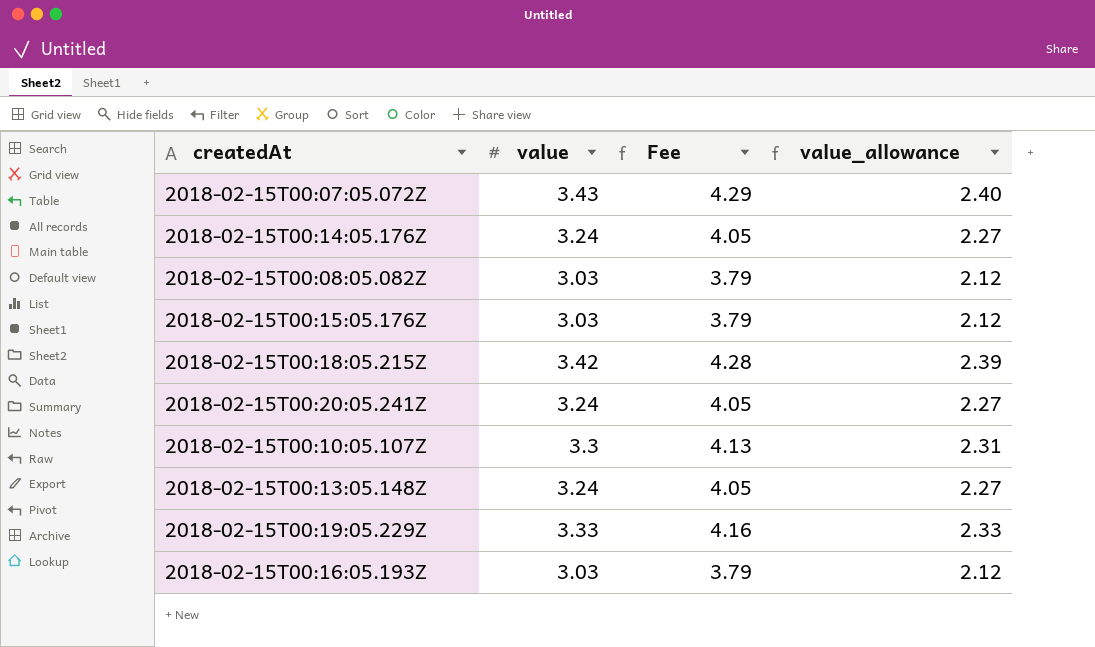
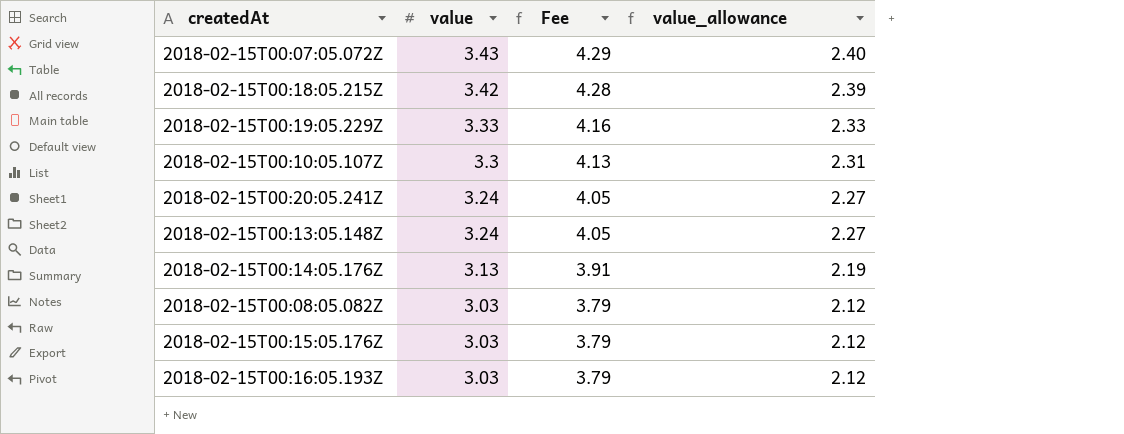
row order: none -> value descending
2018-02-15T00:14:05.176Z | value: 3.24 -> 3.13
2018-02-15T00:14:05.176Z | Fee: 4.05 -> 3.91
2018-02-15T00:14:05.176Z | value_allowance: 2.27 -> 2.19

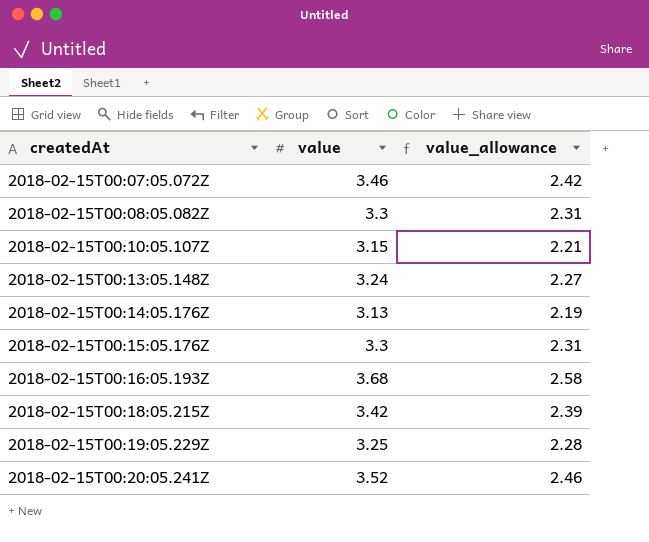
row order: value descending -> createdAt ascending
column Fee | formula: [value] * 1.25 -> none
2018-02-15T00:07:05.072Z | value: 3.43 -> 3.46
2018-02-15T00:07:05.072Z | value_allowance: 2.40 -> 2.42
2018-02-15T00:08:05.082Z | value: 3.03 -> 3.3
2018-02-15T00:08:05.082Z | value_allowance: 2.12 -> 2.31
2018-02-15T00:10:05.107Z | value: 3.3 -> 3.15
2018-02-15T00:10:05.107Z | value_allowance: 2.31 -> 2.21
2018-02-15T00:15:05.176Z | value: 3.03 -> 3.3
2018-02-15T00:15:05.176Z | value_allowance: 2.12 -> 2.31
2018-02-15T00:16:05.193Z | value: 3.03 -> 3.68
2018-02-15T00:16:05.193Z | value_allowance: 2.12 -> 2.58
2018-02-15T00:19:05.229Z | value: 3.33 -> 3.25
2018-02-15T00:19:05.229Z | value_allowance: 2.33 -> 2.28
2018-02-15T00:20:05.241Z | value: 3.24 -> 3.52
2018-02-15T00:20:05.241Z | value_allowance: 2.27 -> 2.46

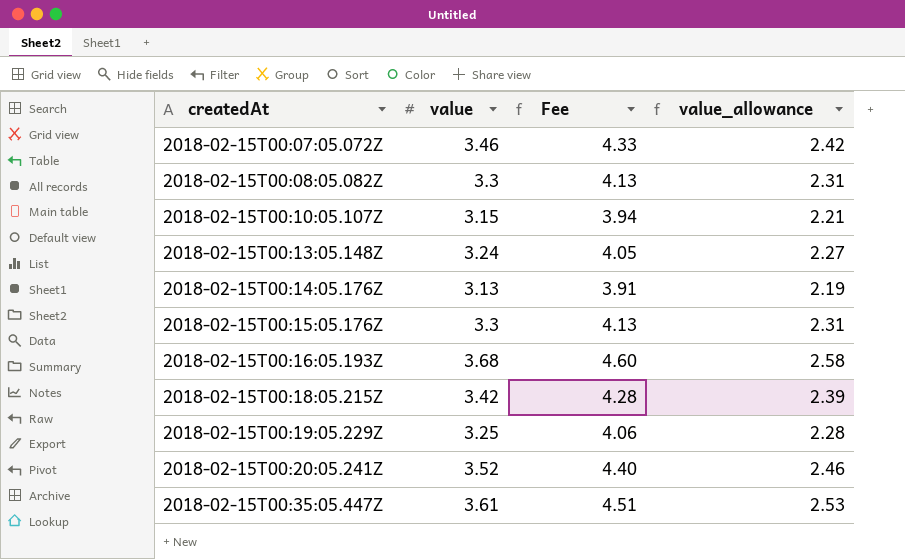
column Fee | formula: none -> [value] * 1.25
row 2018-02-15T00:35:05.447Z: none -> 3.61 | 4.51 | 2.53

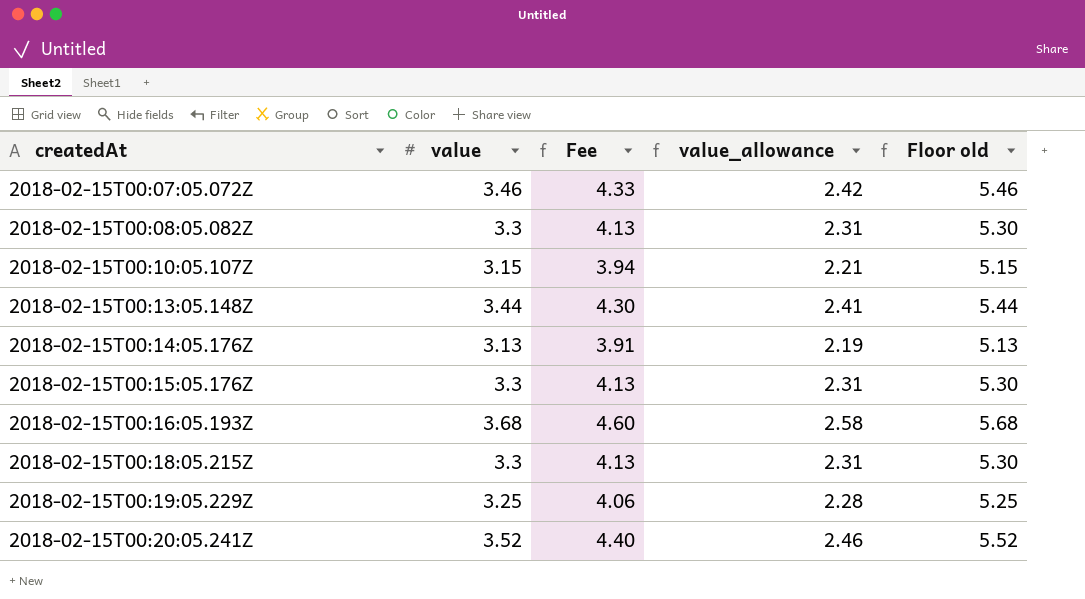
column Floor old | formula: none -> [value] + 2
row 2018-02-15T00:35:05.447Z: 3.61 | 4.51 | 2.53 -> none
2018-02-15T00:13:05.148Z | value: 3.24 -> 3.44
2018-02-15T00:13:05.148Z | Fee: 4.05 -> 4.30
2018-02-15T00:13:05.148Z | value_allowance: 2.27 -> 2.41
2018-02-15T00:18:05.215Z | value: 3.42 -> 3.3
2018-02-15T00:18:05.215Z | Fee: 4.28 -> 4.13
2018-02-15T00:18:05.215Z | value_allowance: 2.39 -> 2.31

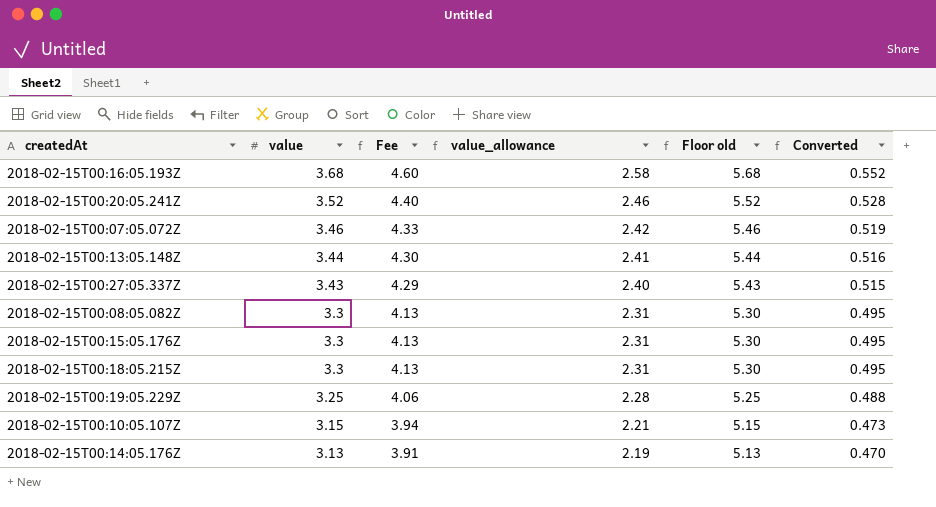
row order: createdAt ascending -> value descending
column Converted | formula: none -> [value] * 0.15
row 2018-02-15T00:27:05.337Z: none -> 3.43 | 4.29 | 2.40 | 5.43 | 0.515

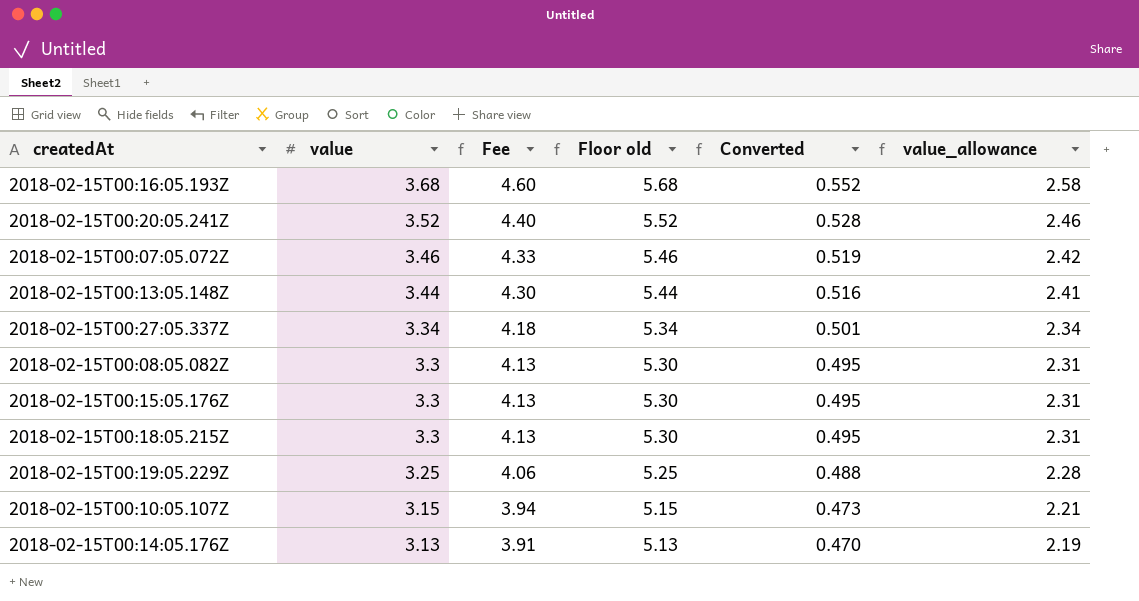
column value_allowance | position: 4 -> 6
2018-02-15T00:27:05.337Z | value: 3.43 -> 3.34
2018-02-15T00:27:05.337Z | Fee: 4.29 -> 4.18
2018-02-15T00:27:05.337Z | Floor old: 5.43 -> 5.34
2018-02-15T00:27:05.337Z | Converted: 0.515 -> 0.501
2018-02-15T00:27:05.337Z | value_allowance: 2.40 -> 2.34

